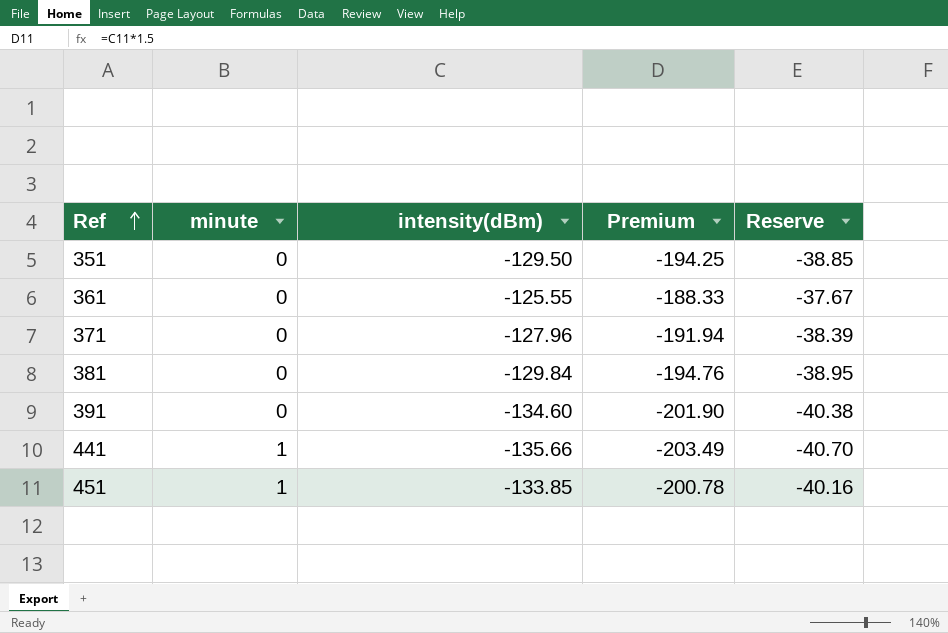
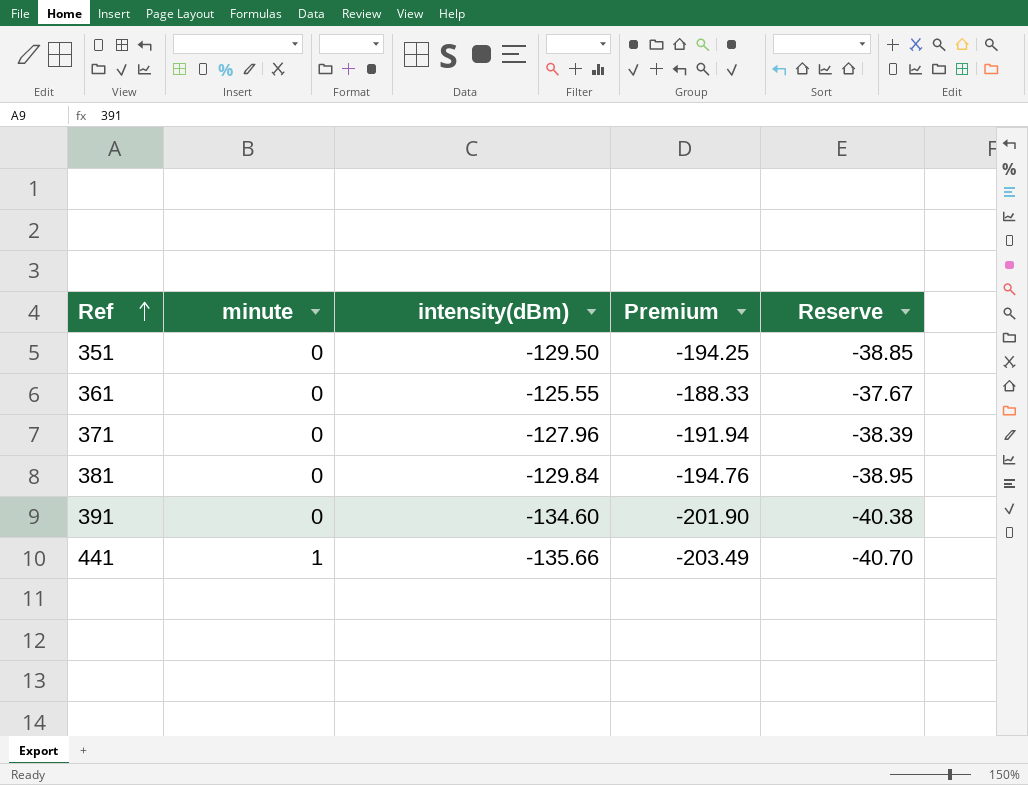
row 451: 1 | -133.85 | -200.78 | -40.16 -> none

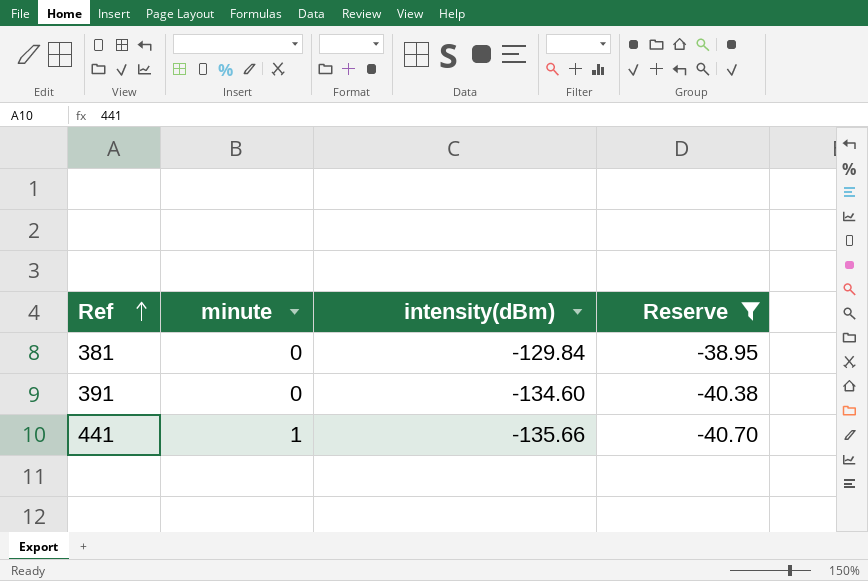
filter: none -> Reserve <= -38.95
column Premium | formula: [intensity(dBm)] * 1.5 -> none

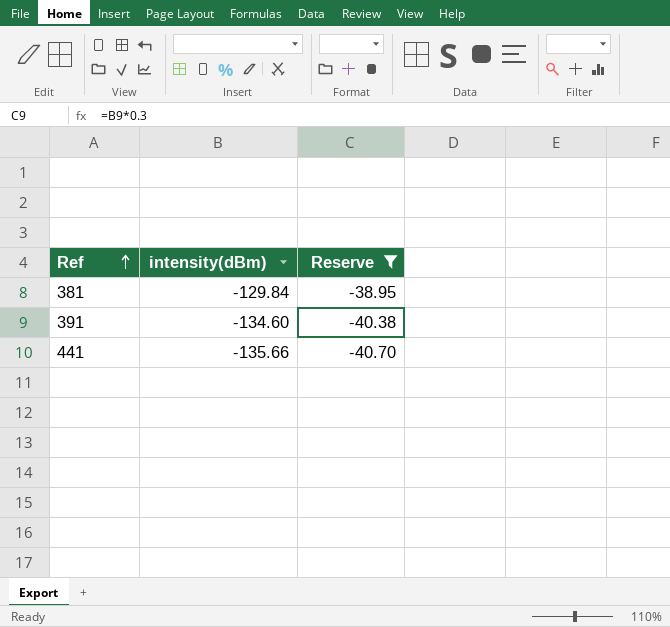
column minute | position: 2 -> none

